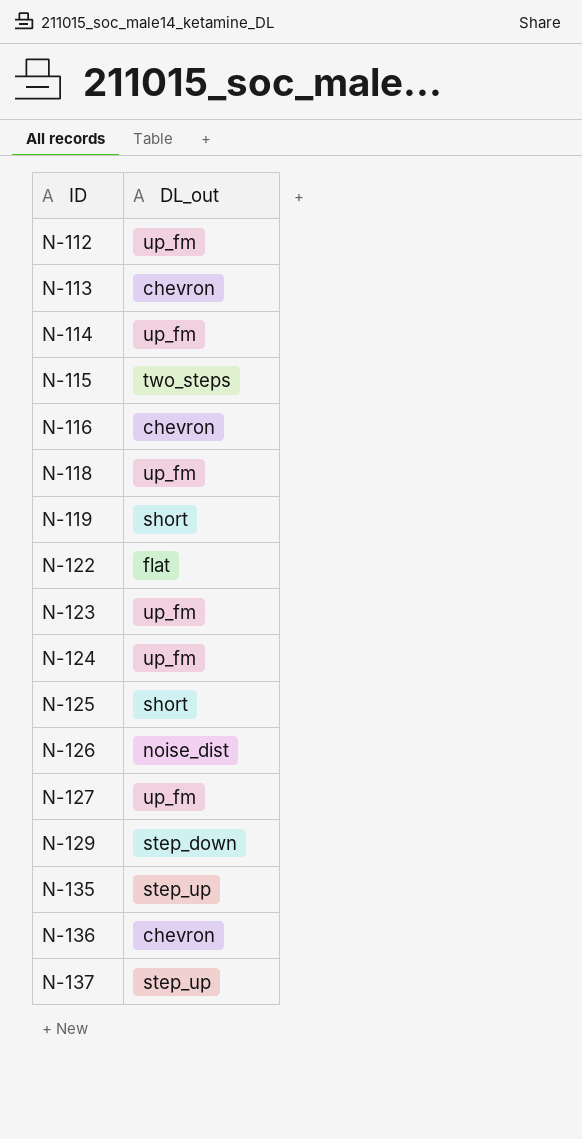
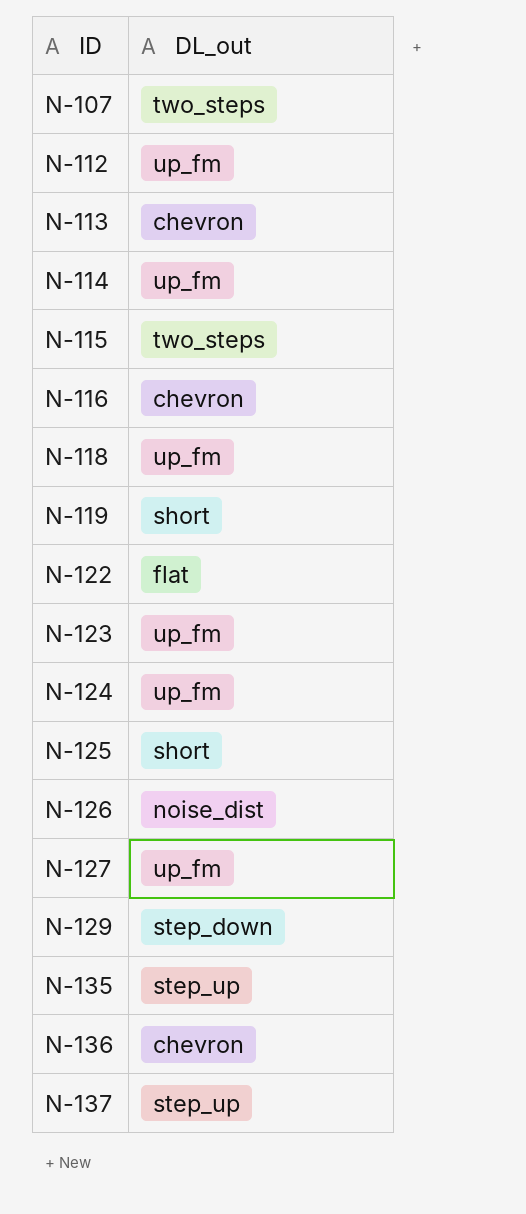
row N-107: none -> two_steps

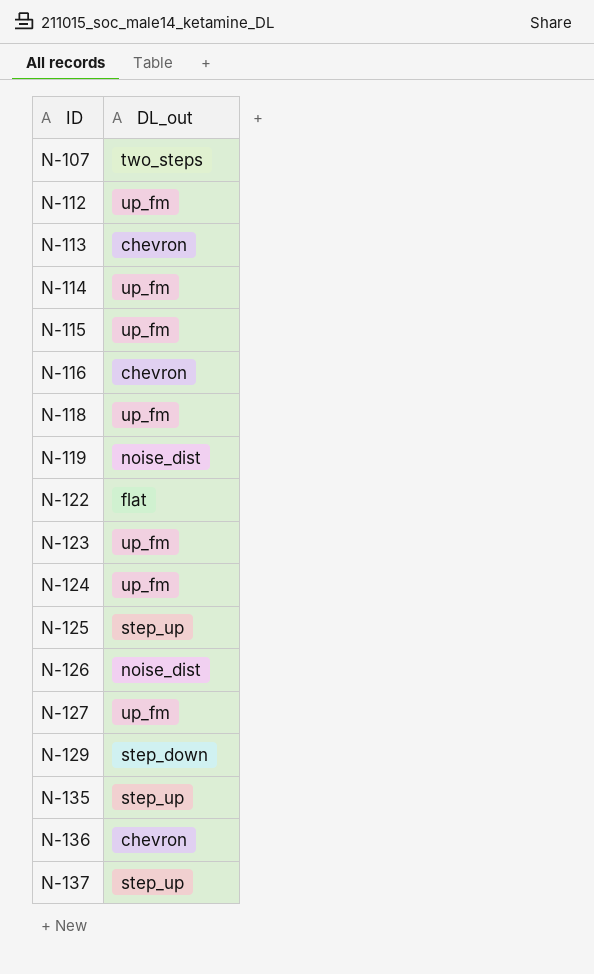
N-115 | DL_out: two_steps -> up_fm
N-119 | DL_out: short -> noise_dist
N-125 | DL_out: short -> step_up

